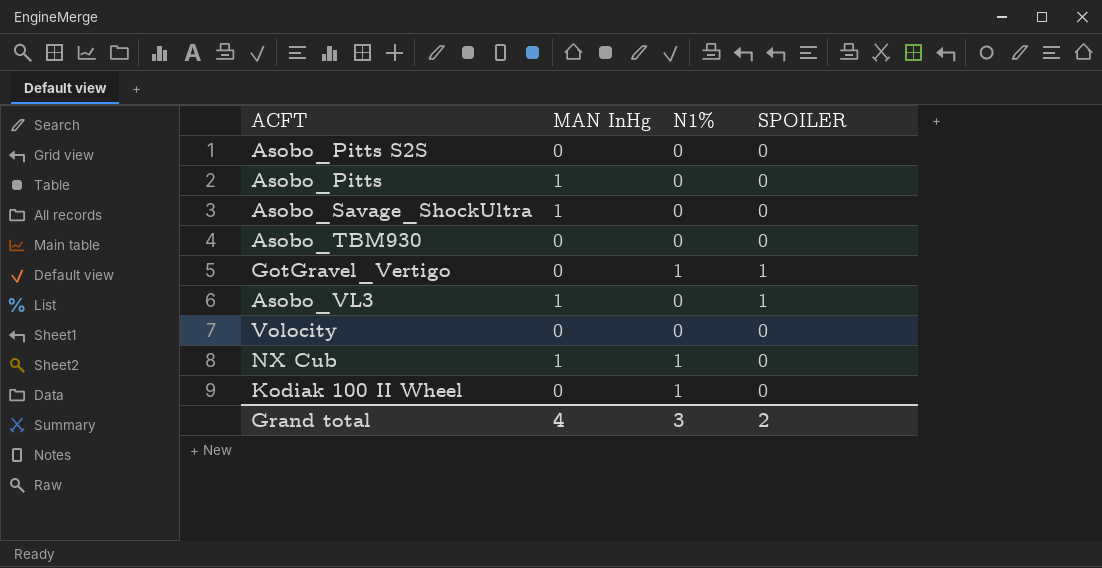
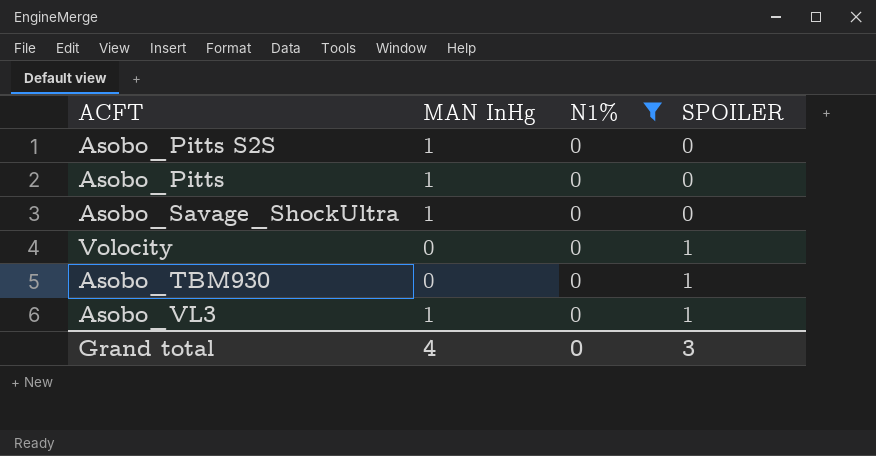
filter: none -> N1% = 0
row order: none -> SPOILER ascending
Asobo_Pitts S2S | MAN InHg: 0 -> 1
Volocity | SPOILER: 0 -> 1
Asobo_TBM930 | SPOILER: 0 -> 1
Grand total | N1%: 3 -> 0
Grand total | SPOILER: 2 -> 3

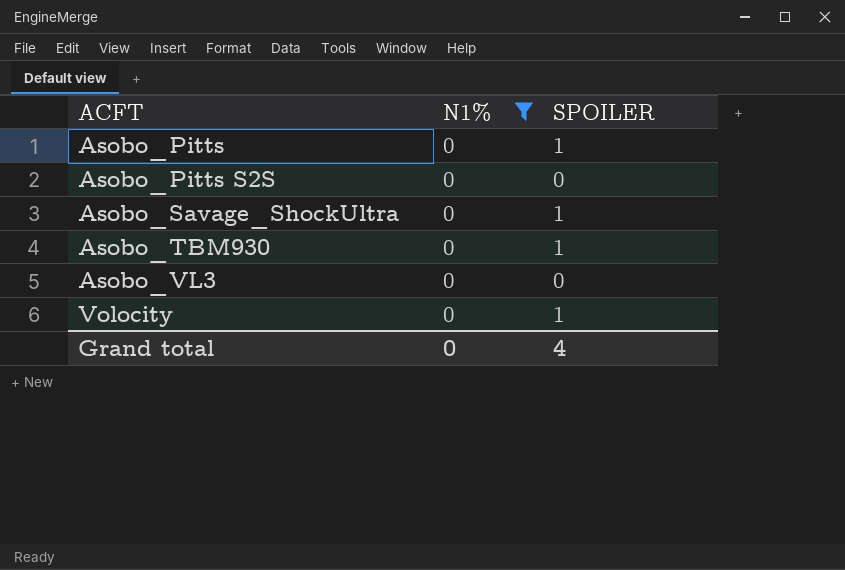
row order: SPOILER ascending -> ACFT ascending
column MAN InHg | position: 2 -> none
Asobo_Pitts | SPOILER: 0 -> 1
Asobo_Savage_ShockUltra | SPOILER: 0 -> 1
Asobo_VL3 | SPOILER: 1 -> 0
Grand total | SPOILER: 3 -> 4

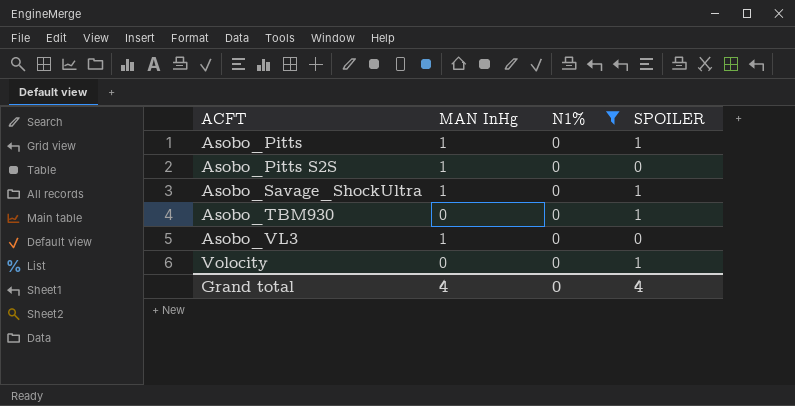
column MAN InHg | position: none -> 2

